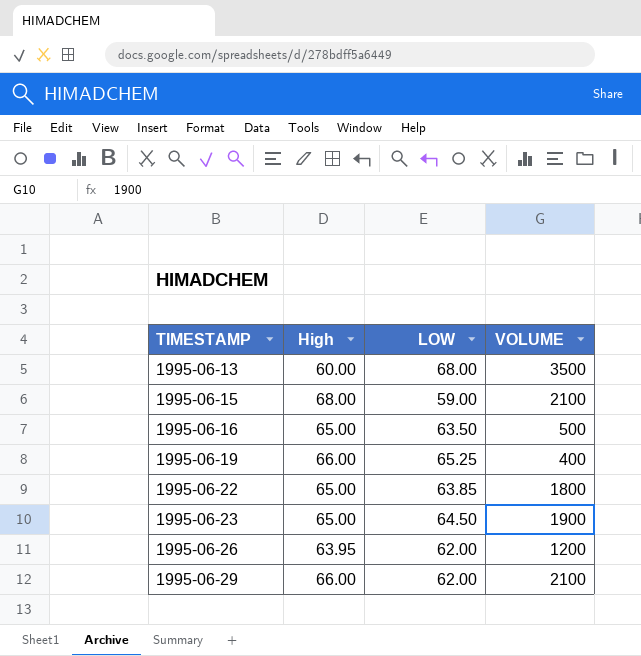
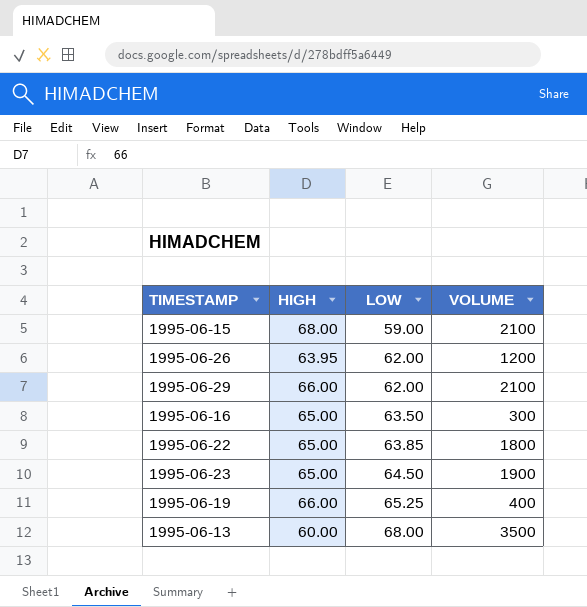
row order: TIMESTAMP ascending -> LOW ascending
column name: High -> HIGH
1995-06-16 | VOLUME: 500 -> 300

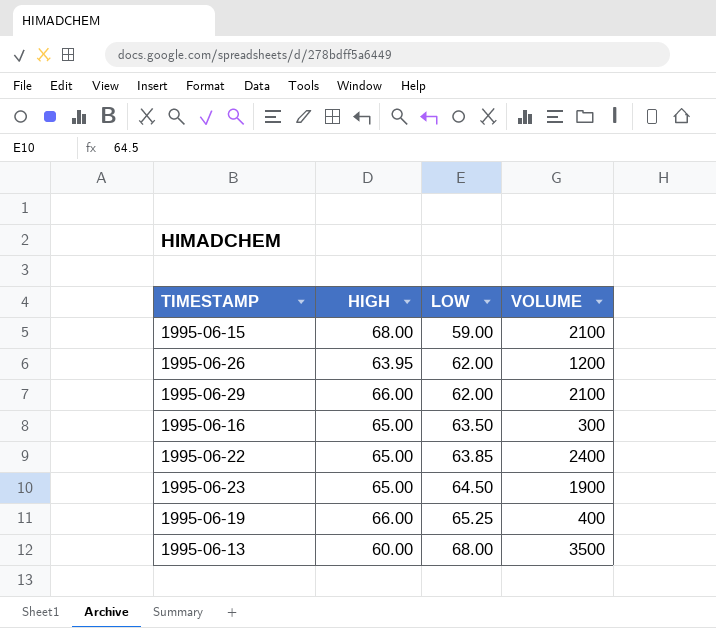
1995-06-22 | VOLUME: 1800 -> 2400

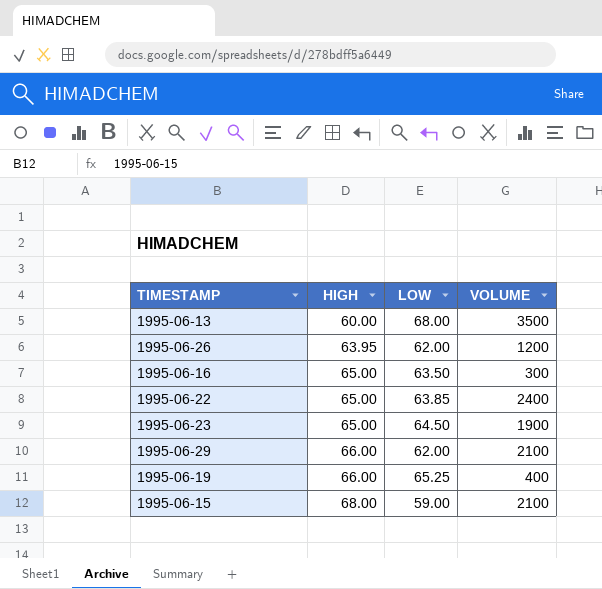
row order: LOW ascending -> HIGH ascending

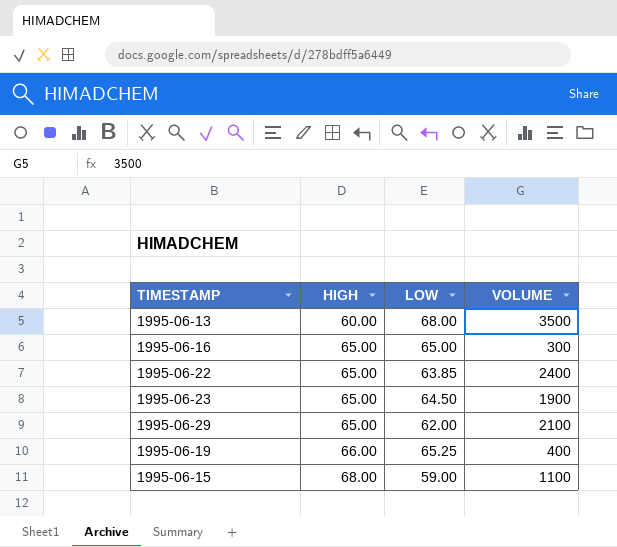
row 1995-06-26: 63.95 | 62.00 | 1200 -> none
1995-06-16 | LOW: 63.50 -> 65.00
1995-06-29 | HIGH: 66.00 -> 65.00
1995-06-15 | VOLUME: 2100 -> 1100

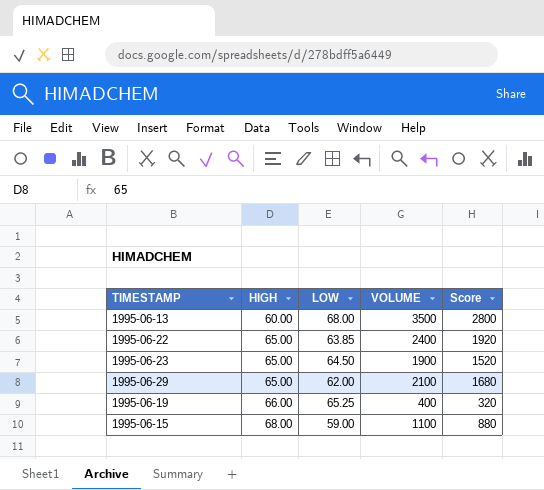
column Score | formula: none -> [VOLUME] * 0.8
row 1995-06-16: 65.00 | 65.00 | 300 -> none

